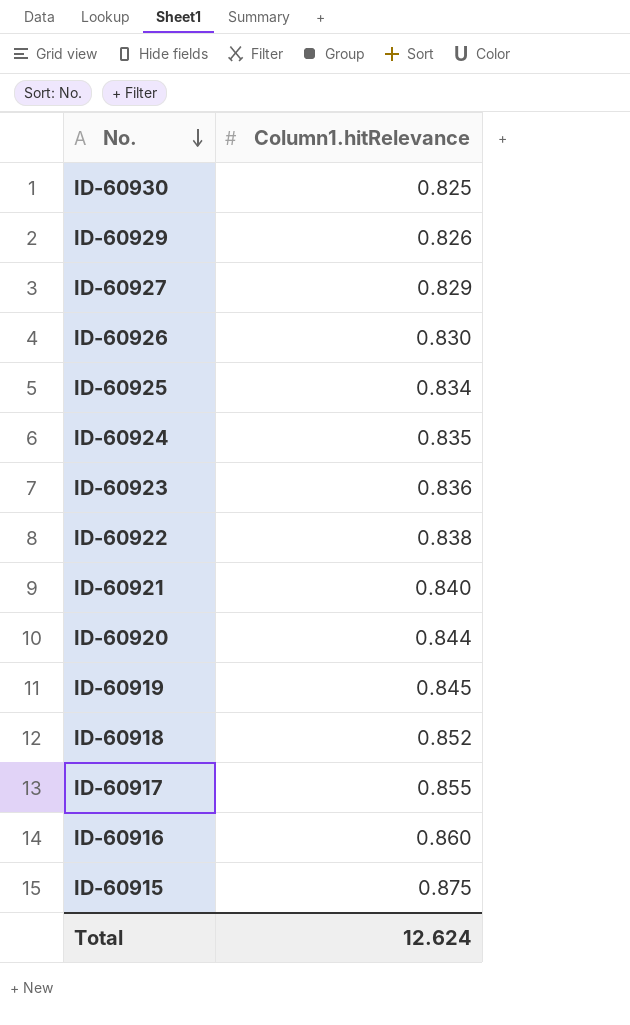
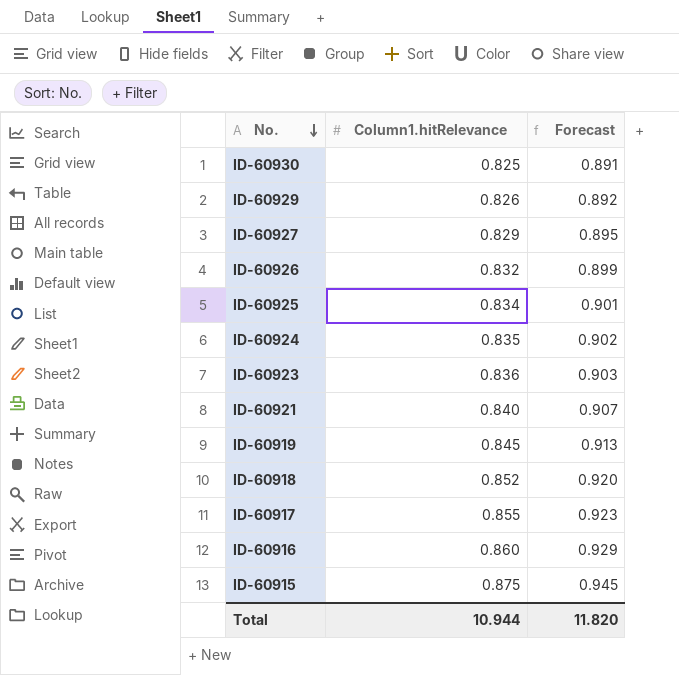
column Forecast | formula: none -> [Column1.hitRelevance] * 1.08
row ID-60922: 0.838 -> none
row ID-60920: 0.844 -> none
ID-60926 | Column1.hitRelevance: 0.830 -> 0.832
Total | Column1.hitRelevance: 12.624 -> 10.944

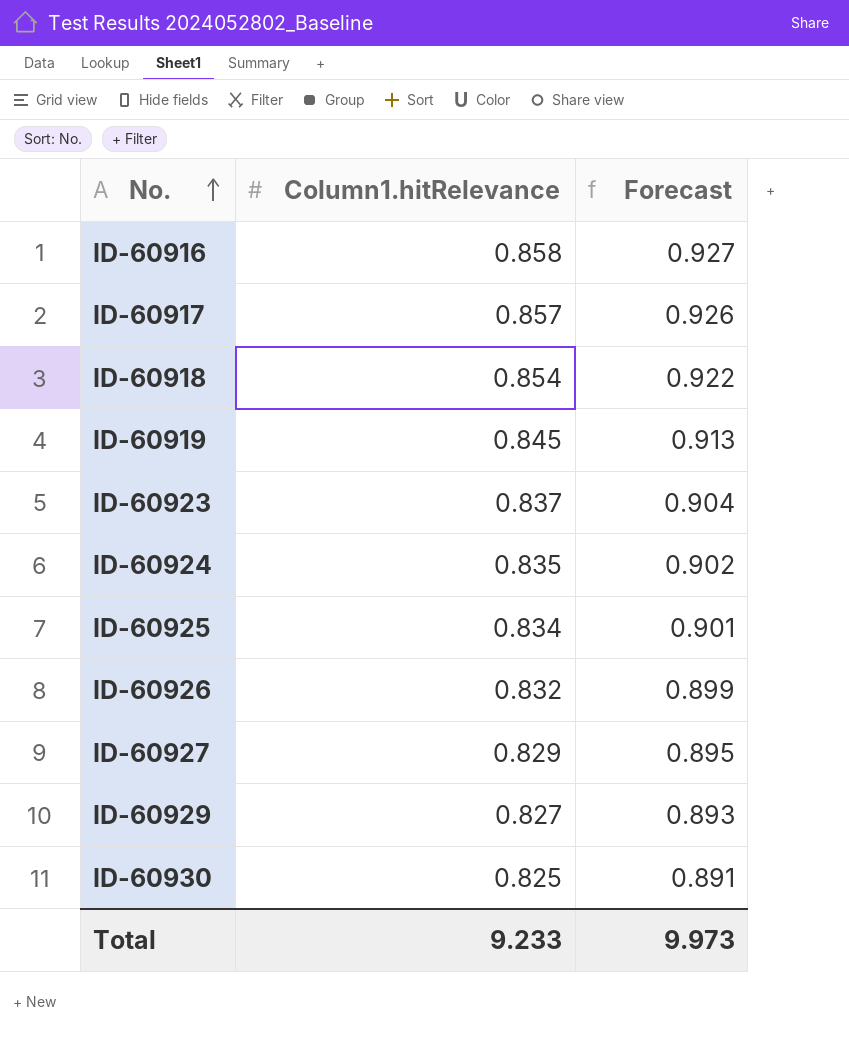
row order: No. descending -> No. ascending
row ID-60921: 0.840 | 0.907 -> none
row ID-60915: 0.875 | 0.945 -> none
ID-60916 | Column1.hitRelevance: 0.860 -> 0.858
ID-60916 | Forecast: 0.929 -> 0.927
ID-60917 | Column1.hitRelevance: 0.855 -> 0.857
ID-60917 | Forecast: 0.923 -> 0.926
ID-60918 | Column1.hitRelevance: 0.852 -> 0.854
ID-60918 | Forecast: 0.920 -> 0.922
ID-60923 | Column1.hitRelevance: 0.836 -> 0.837
ID-60923 | Forecast: 0.903 -> 0.904
ID-60929 | Column1.hitRelevance: 0.826 -> 0.827
ID-60929 | Forecast: 0.892 -> 0.893
Total | Column1.hitRelevance: 10.944 -> 9.233
Total | Forecast: 11.820 -> 9.973

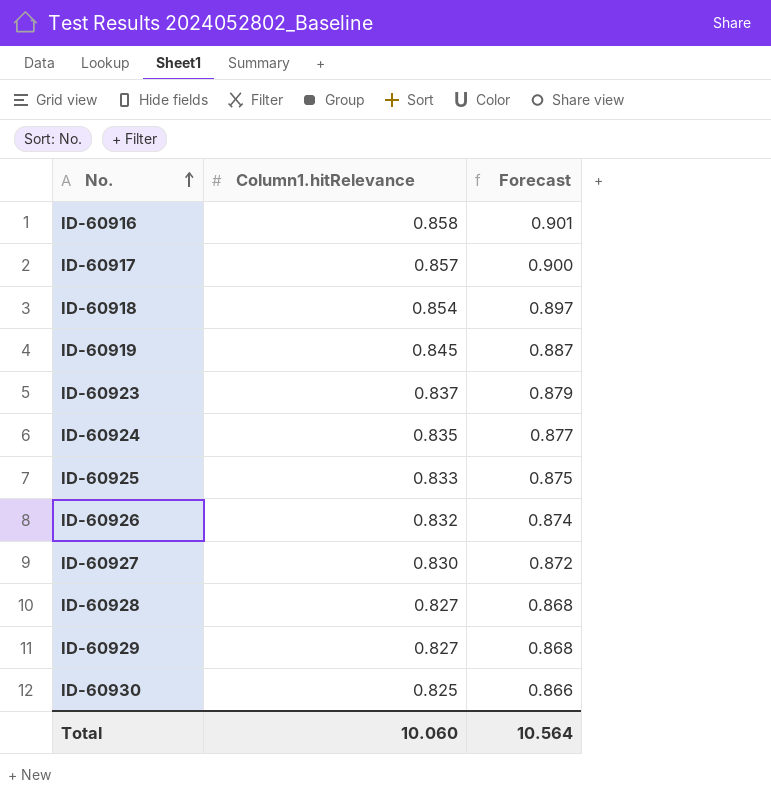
column Forecast | formula: [Column1.hitRelevance] * 1.08 -> [Column1.hitRelevance] * 1.05
ID-60925 | Column1.hitRelevance: 0.834 -> 0.833
ID-60927 | Column1.hitRelevance: 0.829 -> 0.830
row ID-60928: none -> 0.827 | 0.868
Total | Column1.hitRelevance: 9.233 -> 10.060
Total | Forecast: 9.973 -> 10.564

